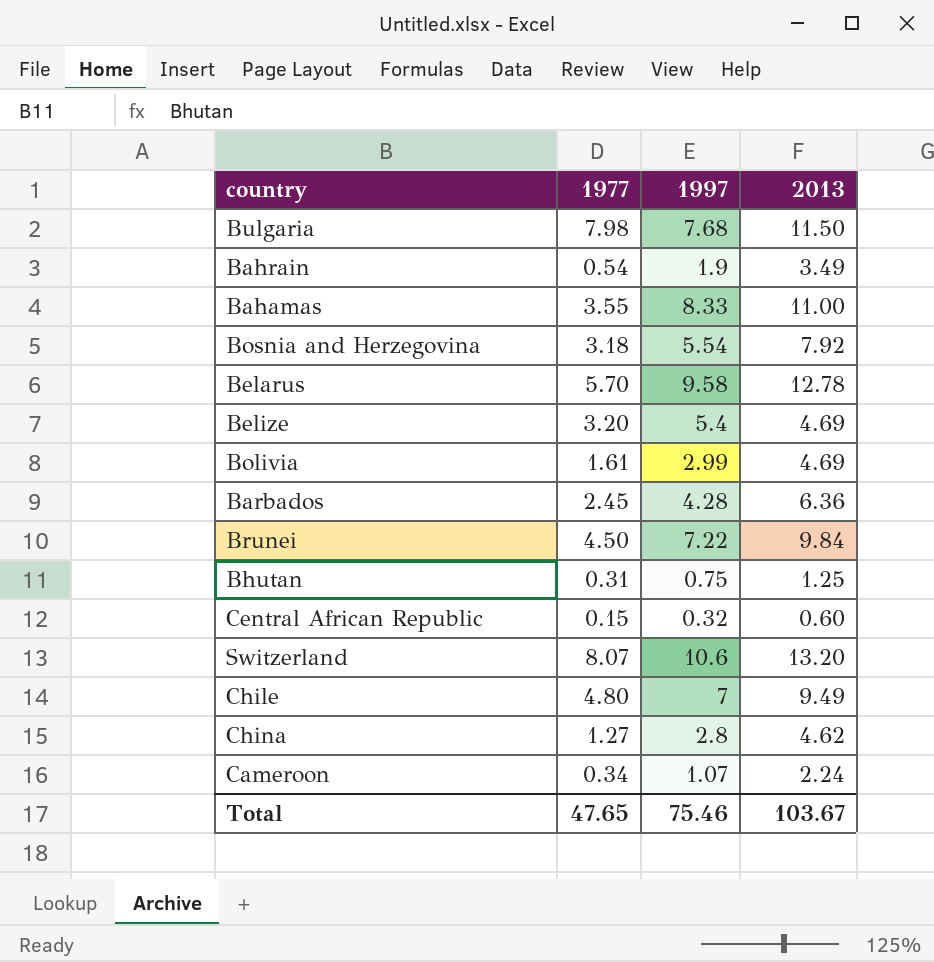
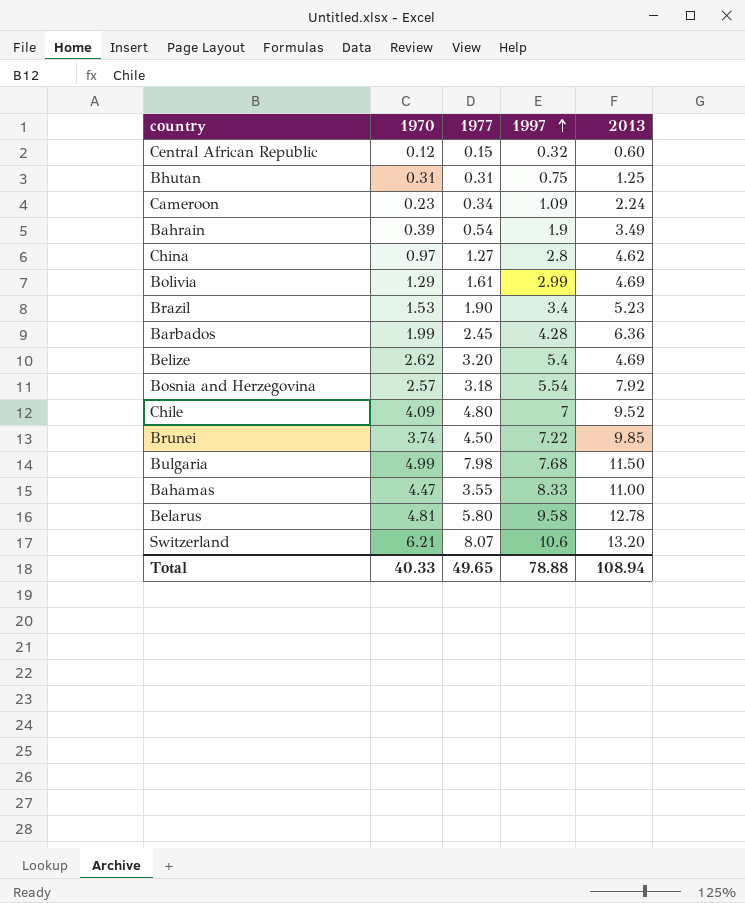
row order: none -> 1997 ascending
column 1970 | position: none -> 2
Cameroon | 1997: 1.07 -> 1.09
row Brazil: none -> 1.53 | 1.90 | 3.4 | 5.23
Chile | 2013: 9.49 -> 9.52
Brunei | 2013: 9.84 -> 9.85
Belarus | 1977: 5.70 -> 5.80
Total | 1977: 47.65 -> 49.65
Total | 1997: 75.46 -> 78.88
Total | 2013: 103.67 -> 108.94

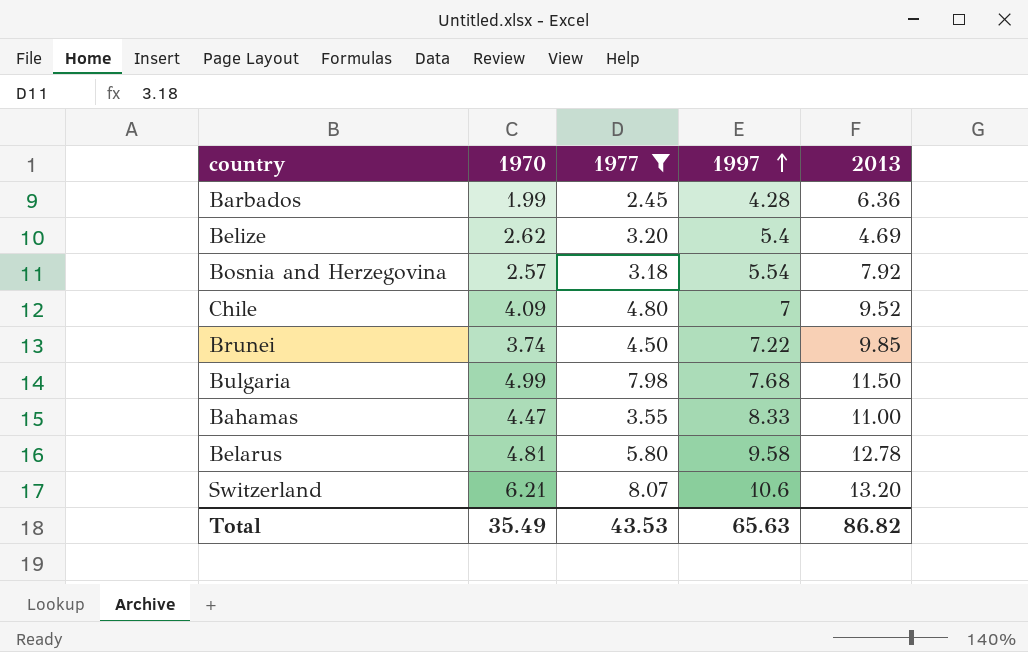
filter: none -> 1977 >= 2.45
Total | 1970: 40.33 -> 35.49
Total | 1977: 49.65 -> 43.53
Total | 1997: 78.88 -> 65.63
Total | 2013: 108.94 -> 86.82

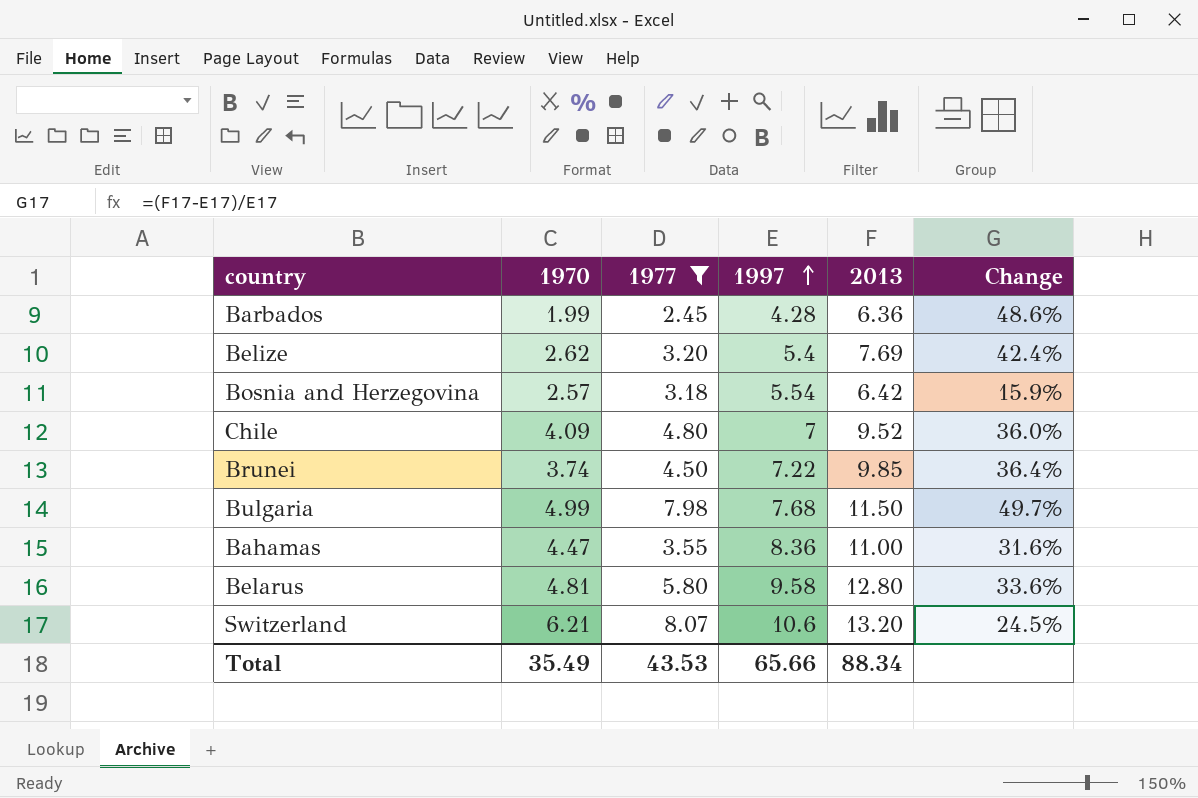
column Change | formula: none -> ([2013] - [1997]) / [1997]
Belize | 2013: 4.69 -> 7.69
Bosnia and Herzegovina | 2013: 7.92 -> 6.42
Bahamas | 1997: 8.33 -> 8.36
Belarus | 2013: 12.78 -> 12.80
Total | 1997: 65.63 -> 65.66
Total | 2013: 86.82 -> 88.34

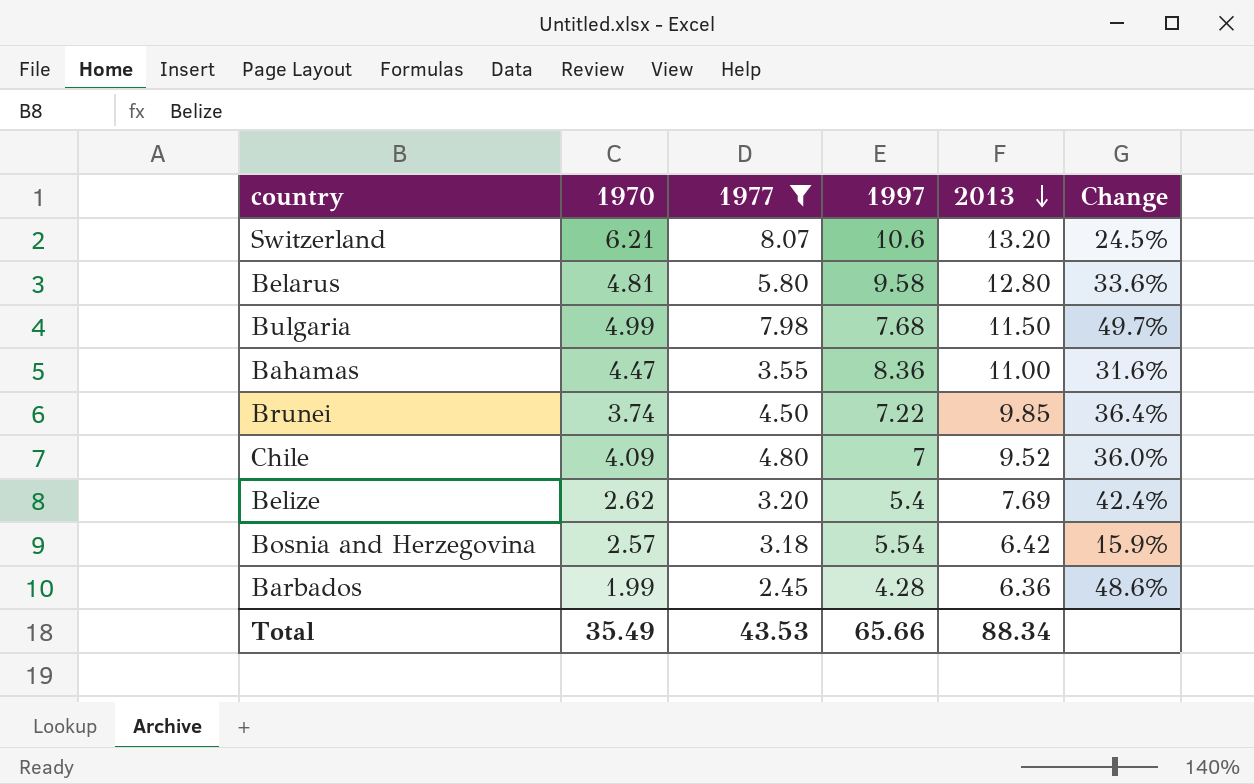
row order: 1997 ascending -> 2013 descending

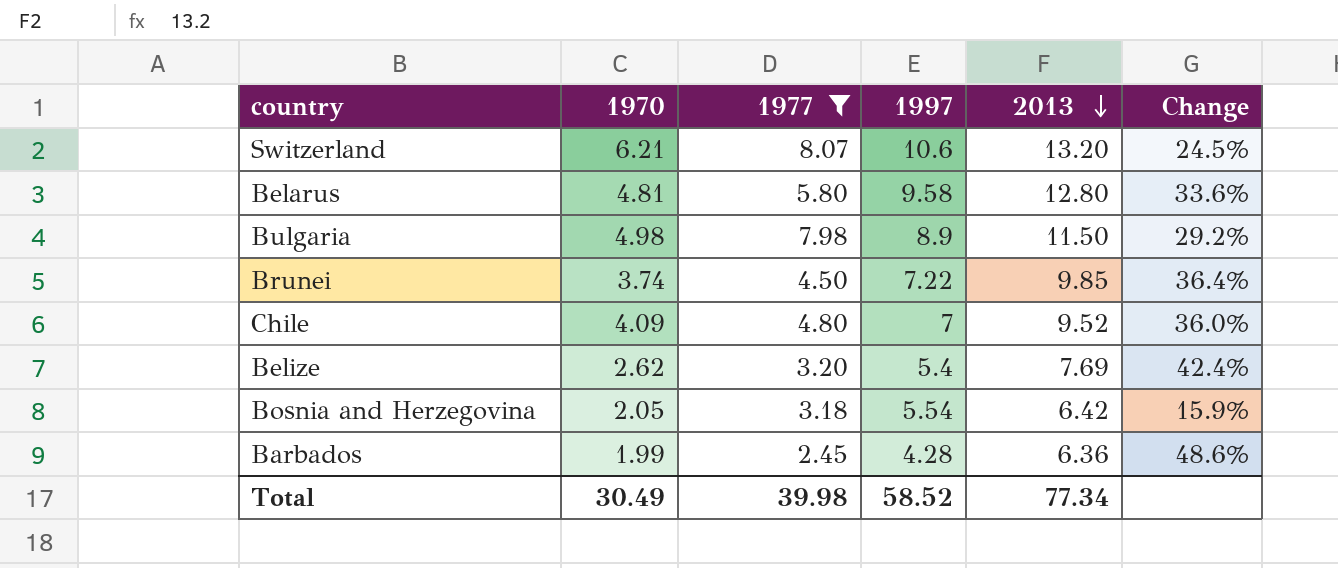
row Bahamas: 4.47 | 3.55 | 8.36 | 11.00 | 31.6% -> none
Bulgaria | 1970: 4.99 -> 4.98
Bulgaria | 1997: 7.68 -> 8.9
Bulgaria | Change: 49.7% -> 29.2%
Bosnia and Herzegovina | 1970: 2.57 -> 2.05
Total | 1970: 35.49 -> 30.49
Total | 1977: 43.53 -> 39.98
Total | 1997: 65.66 -> 58.52
Total | 2013: 88.34 -> 77.34

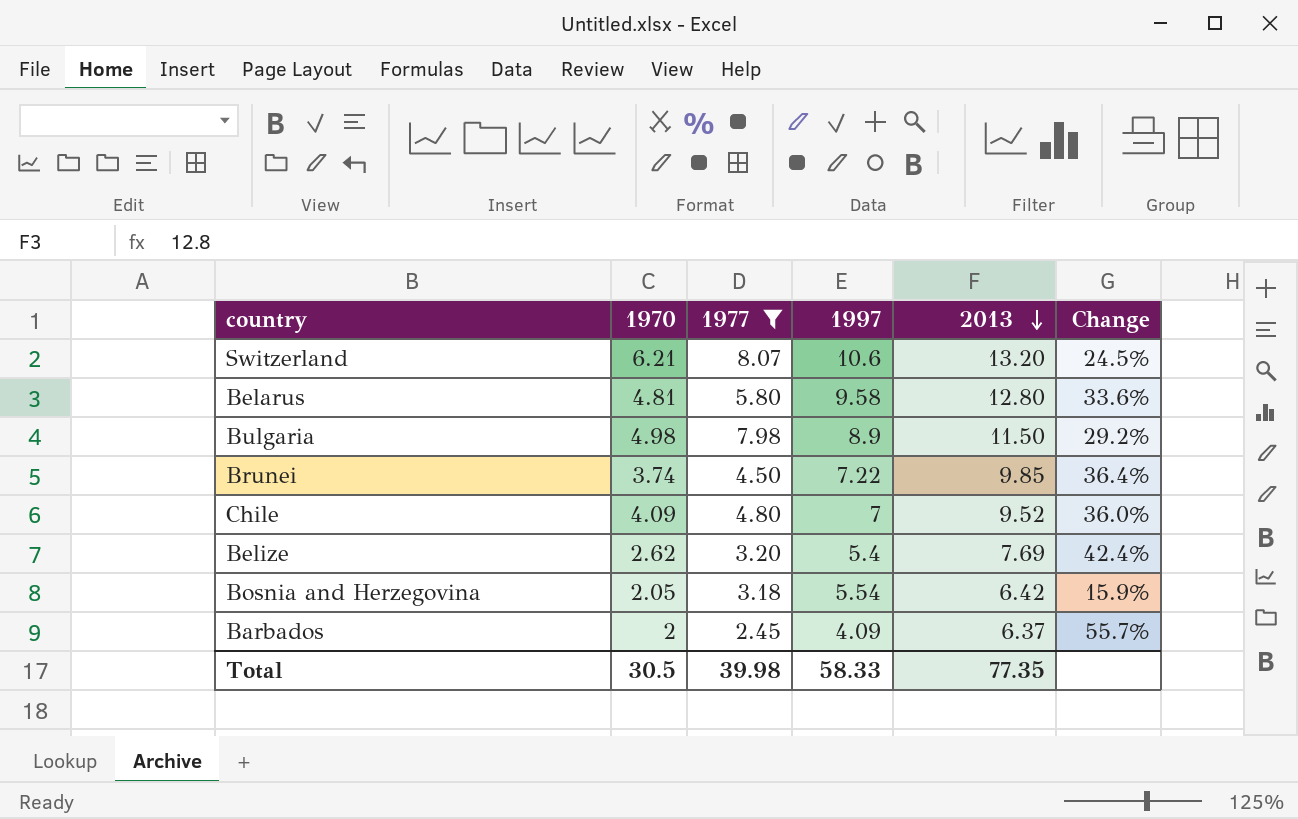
Barbados | 1970: 1.99 -> 2
Barbados | 1997: 4.28 -> 4.09
Barbados | 2013: 6.36 -> 6.37
Barbados | Change: 48.6% -> 55.7%
Total | 1970: 30.49 -> 30.5
Total | 1997: 58.52 -> 58.33
Total | 2013: 77.34 -> 77.35

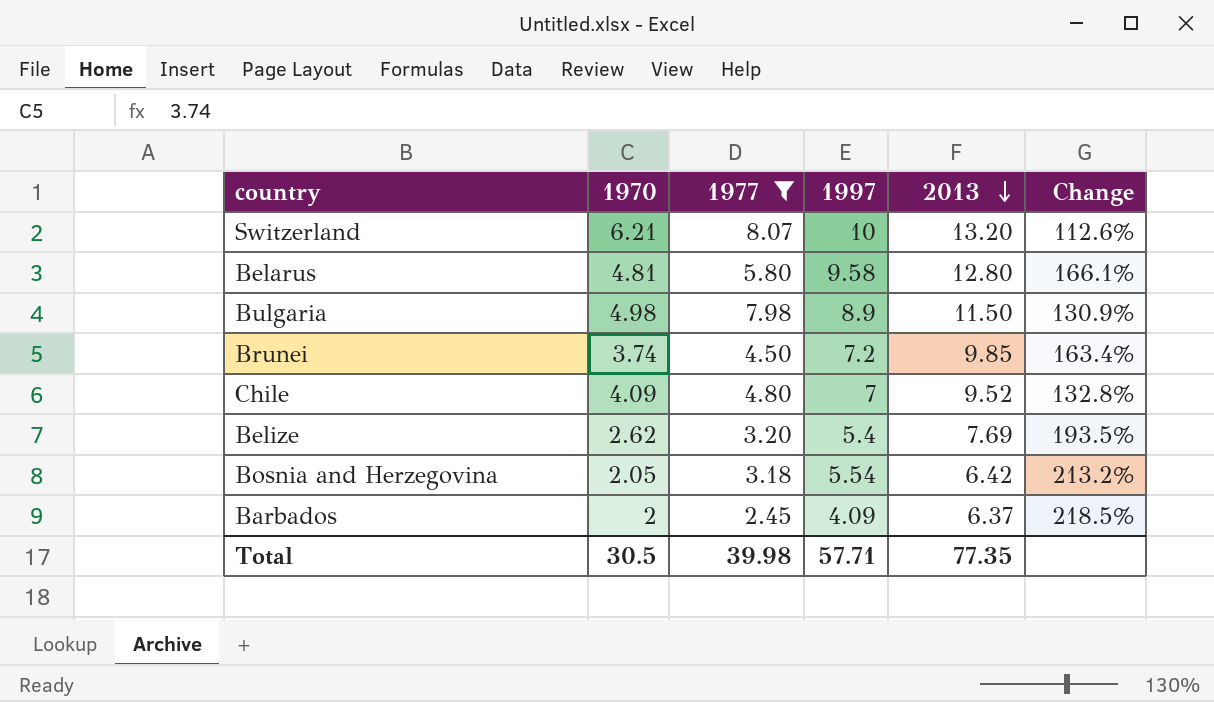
column Change | formula: ([2013] - [1997]) / [1997] -> ([2013] - [1970]) / [1970]
Switzerland | 1997: 10.6 -> 10
Brunei | 1997: 7.22 -> 7.2
Total | 1997: 58.33 -> 57.71

